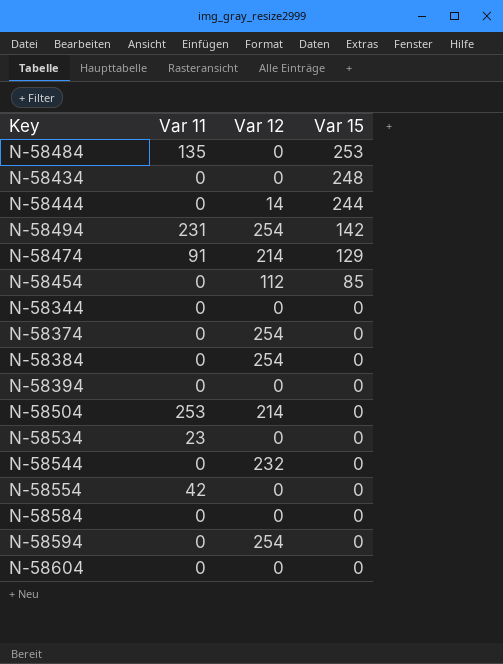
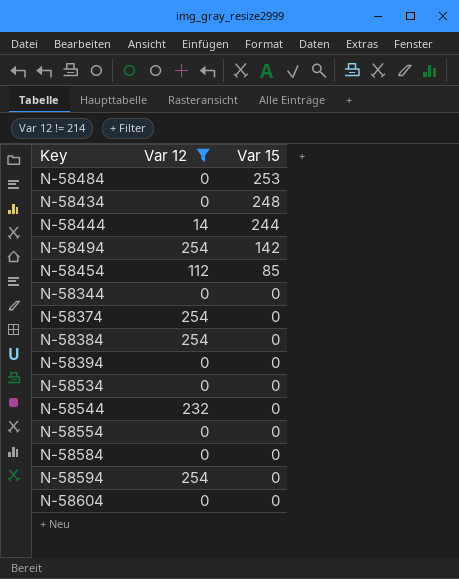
filter: none -> Var 12 != 214
column Var 11 | position: 2 -> none

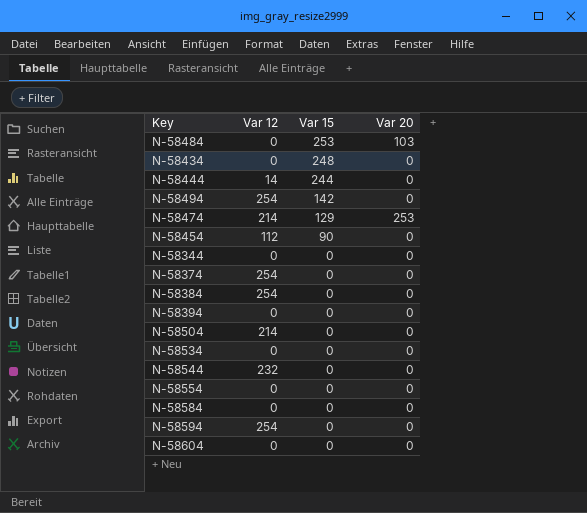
filter: Var 12 != 214 -> none
column Var 20 | position: none -> 4
N-58454 | Var 15: 85 -> 90

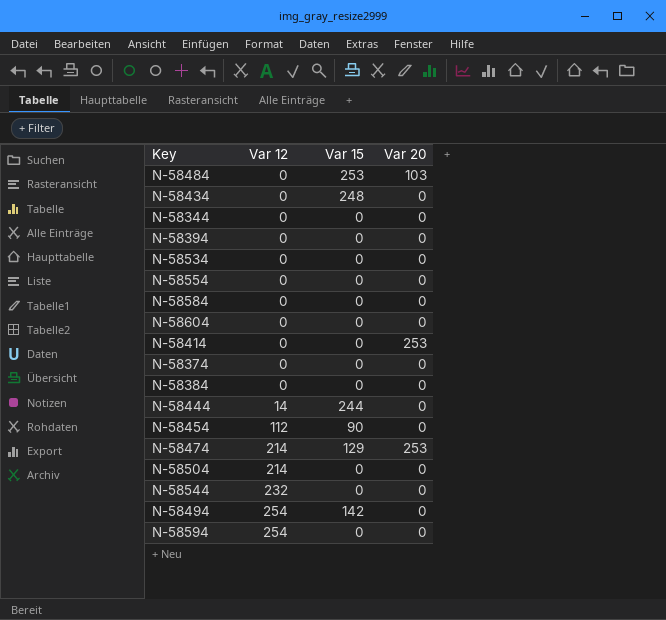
row order: Var 15 descending -> Var 12 ascending
row N-58414: none -> 0 | 0 | 253
N-58374 | Var 12: 254 -> 0
N-58384 | Var 12: 254 -> 0

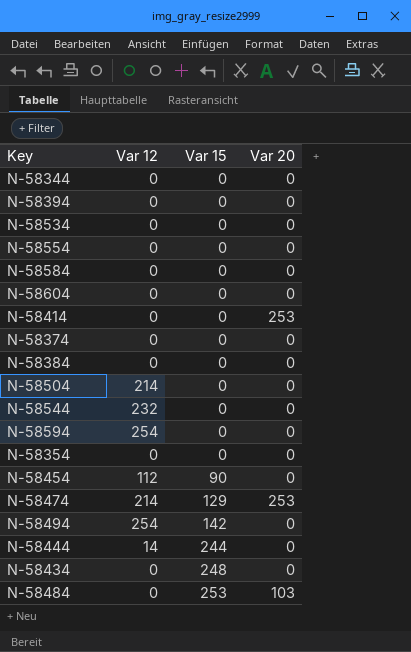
row order: Var 12 ascending -> Var 15 ascending
row N-58354: none -> 0 | 0 | 0

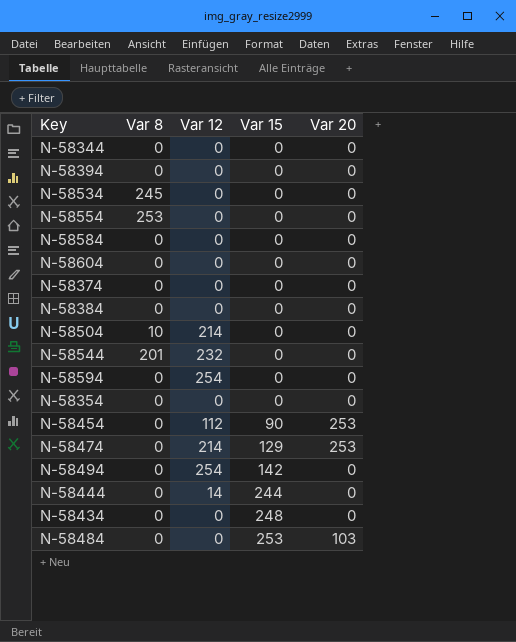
column Var 8 | position: none -> 2
row N-58414: 0 | 0 | 253 -> none
N-58454 | Var 20: 0 -> 253

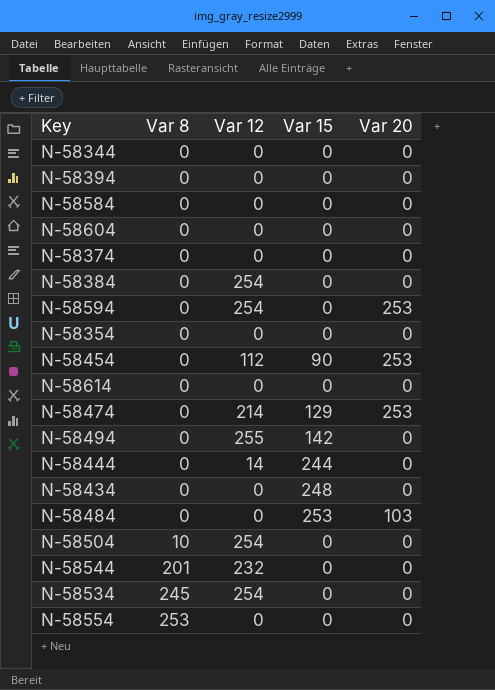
row order: Var 15 ascending -> Var 8 ascending
N-58384 | Var 12: 0 -> 254
N-58594 | Var 20: 0 -> 253
row N-58614: none -> 0 | 0 | 0 | 0
N-58494 | Var 12: 254 -> 255
N-58504 | Var 12: 214 -> 254
N-58534 | Var 12: 0 -> 254

